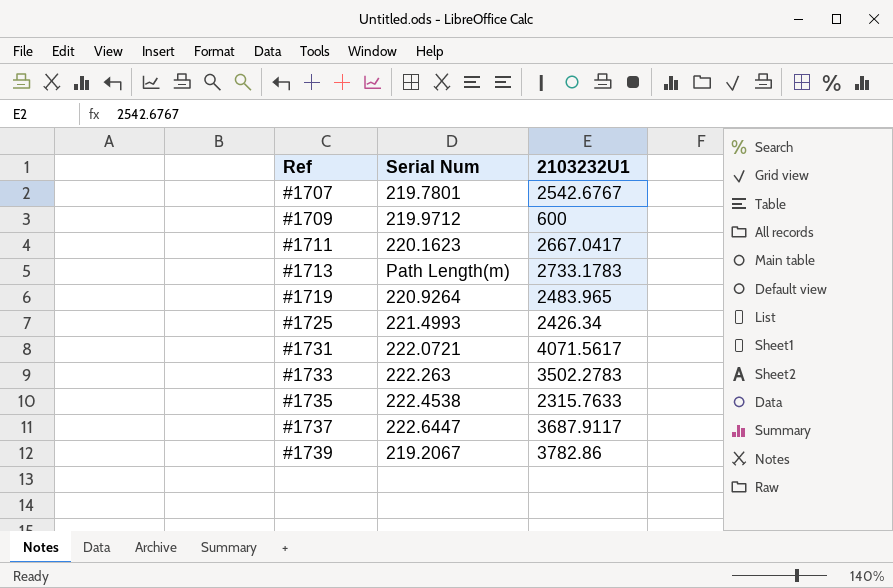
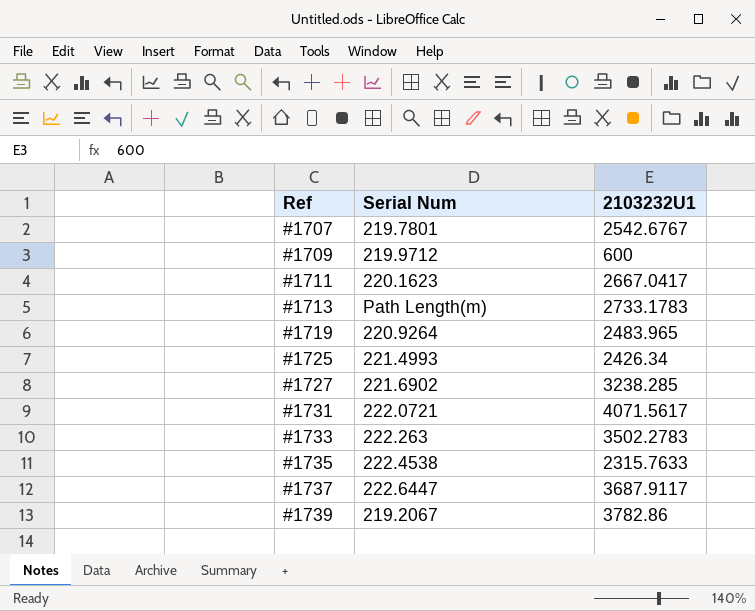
row #1727: none -> 221.6902 | 3238.285

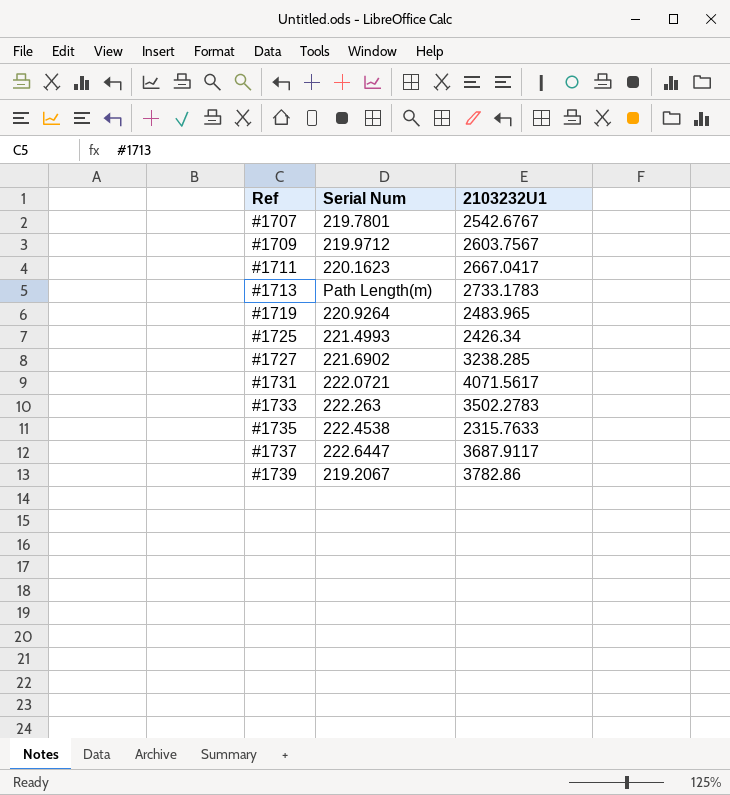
#1709 | 2103232U1: 600 -> 2603.7567

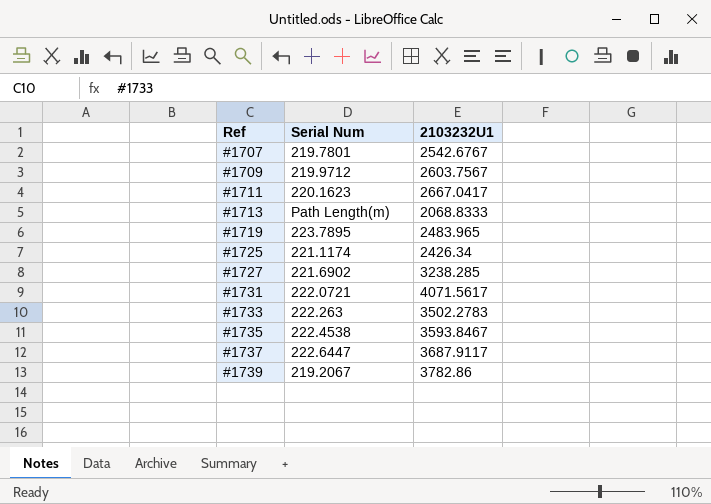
#1713 | 2103232U1: 2733.1783 -> 2068.8333
#1719 | Serial Num: 220.9264 -> 223.7895
#1725 | Serial Num: 221.4993 -> 221.1174
#1735 | 2103232U1: 2315.7633 -> 3593.8467

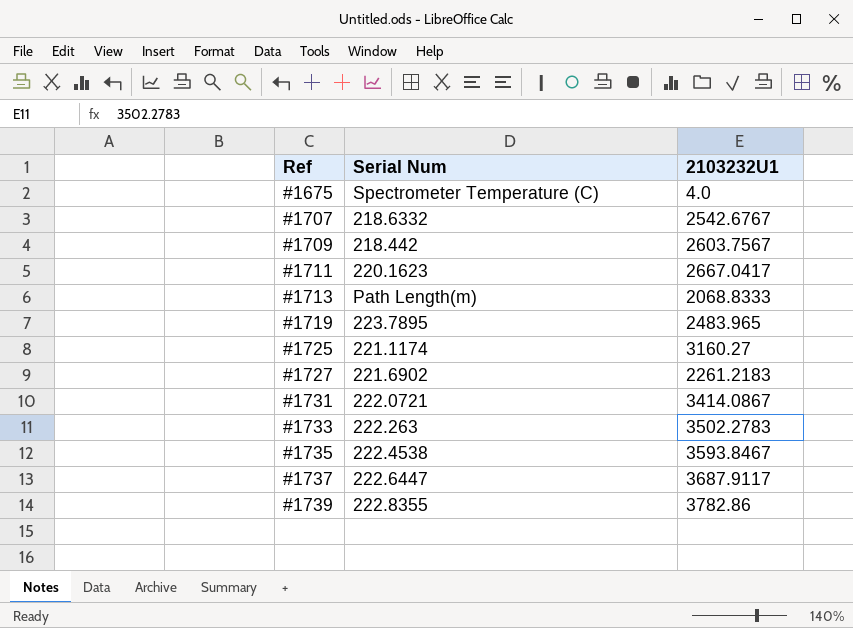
row #1675: none -> Spectrometer Temperature (C) | 4.0
#1707 | Serial Num: 219.7801 -> 218.6332
#1709 | Serial Num: 219.9712 -> 218.442
#1725 | 2103232U1: 2426.34 -> 3160.27
#1727 | 2103232U1: 3238.285 -> 2261.2183
#1731 | 2103232U1: 4071.5617 -> 3414.0867
#1739 | Serial Num: 219.2067 -> 222.8355

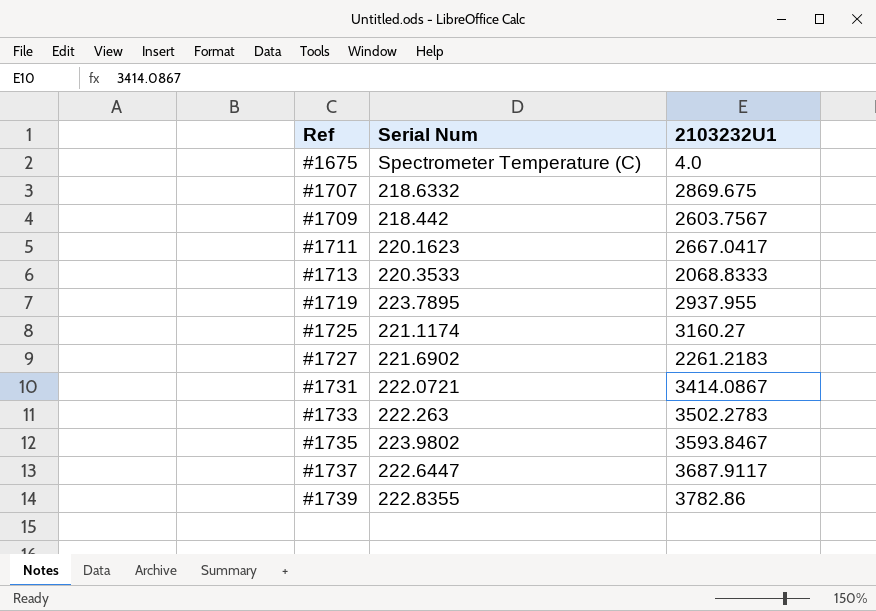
#1707 | 2103232U1: 2542.6767 -> 2869.675
#1713 | Serial Num: Path Length(m) -> 220.3533
#1719 | 2103232U1: 2483.965 -> 2937.955
#1735 | Serial Num: 222.4538 -> 223.9802

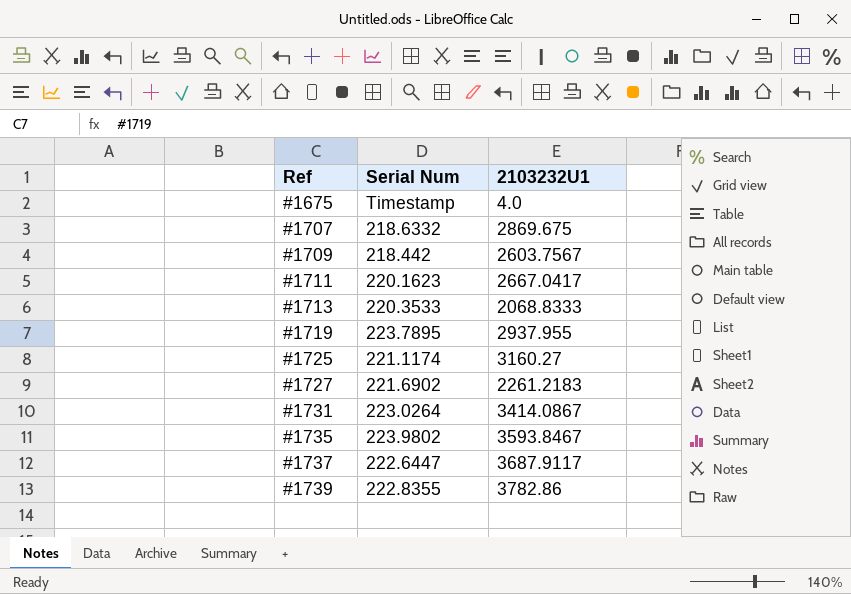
row #1733: 222.263 | 3502.2783 -> none
#1675 | Serial Num: Spectrometer Temperature (C) -> Timestamp
#1731 | Serial Num: 222.0721 -> 223.0264

